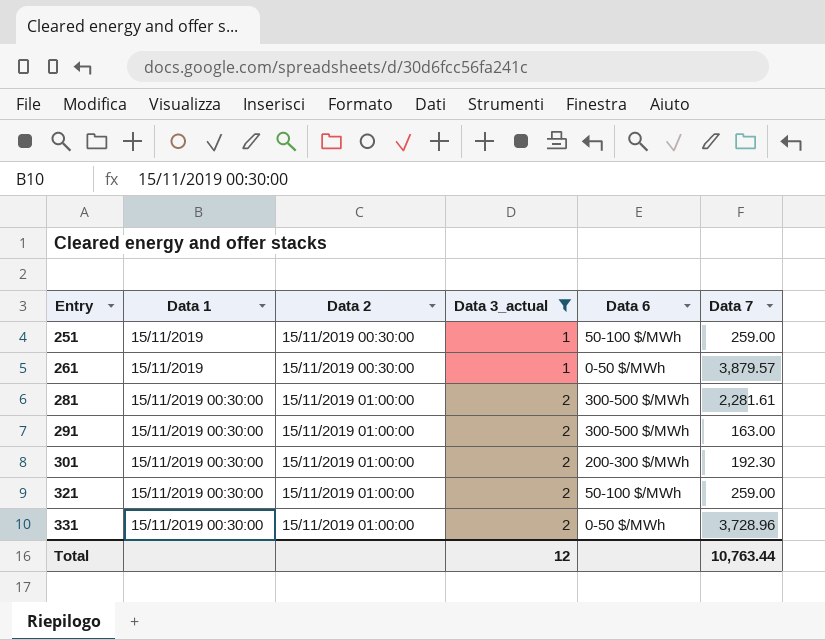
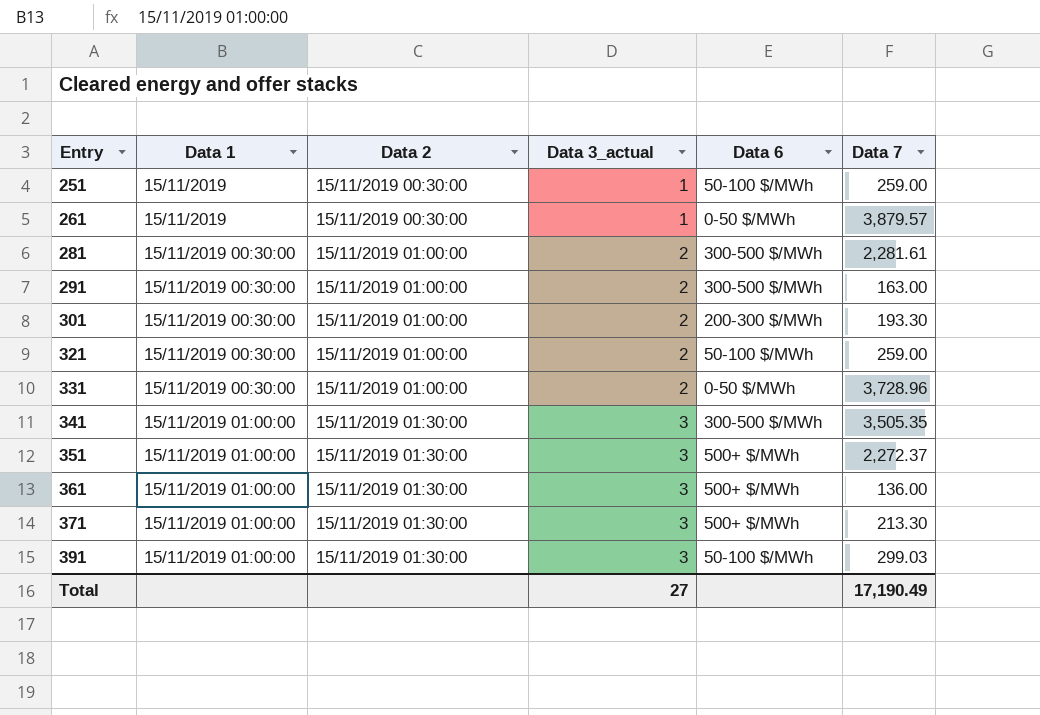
filter: Data 3_actual != 3 -> none
301 | Data 7: 192.30 -> 193.30
Total | Data 3_actual: 12 -> 27
Total | Data 7: 10,763.44 -> 17,190.49

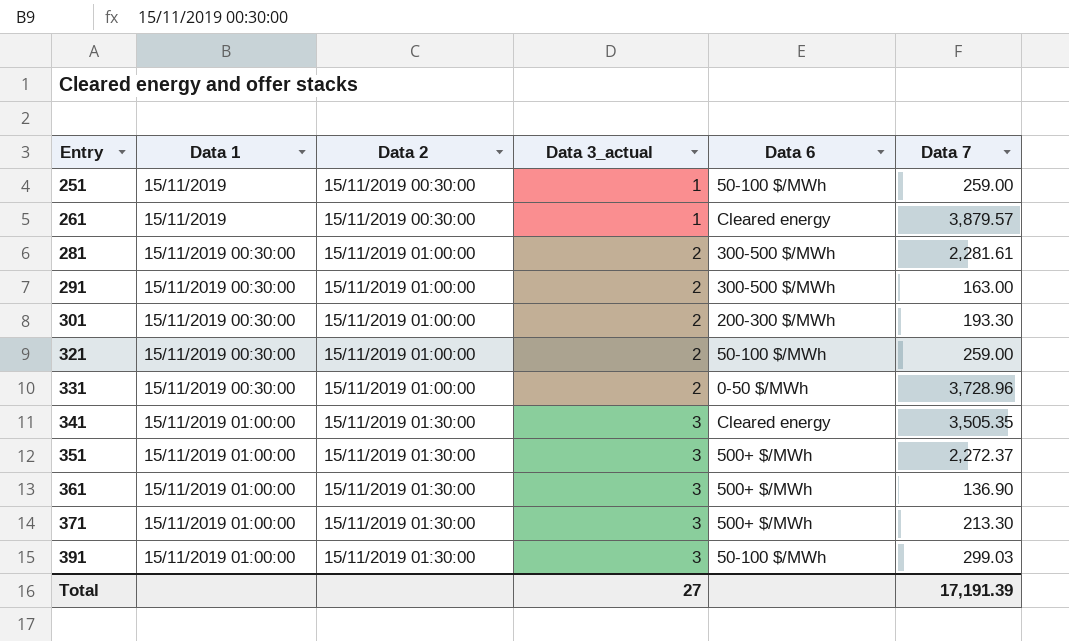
261 | Data 6: 0-50 $/MWh -> Cleared energy
341 | Data 6: 300-500 $/MWh -> Cleared energy
361 | Data 7: 136.00 -> 136.90
Total | Data 7: 17,190.49 -> 17,191.39

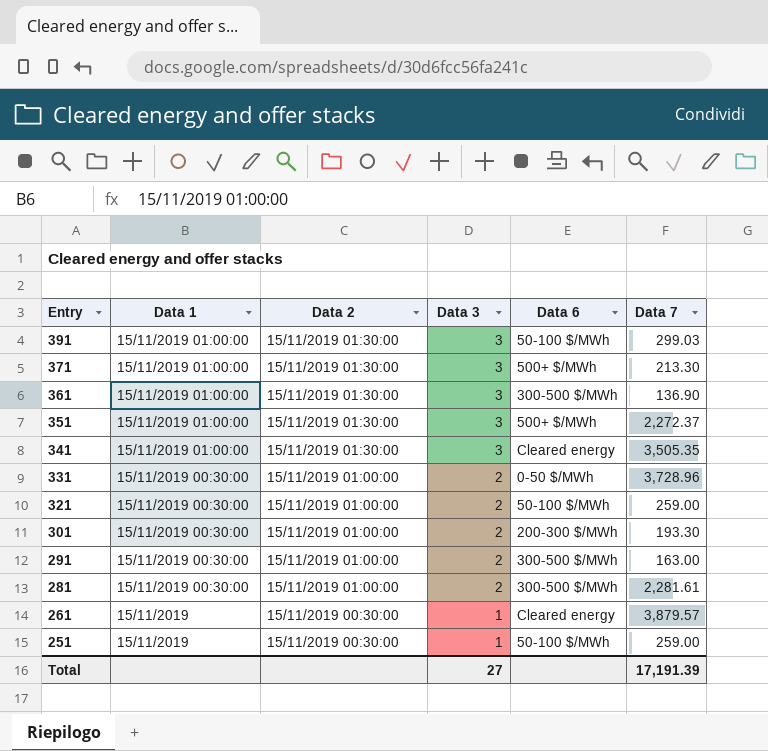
row order: Entry ascending -> Entry descending
column name: Data 3_actual -> Data 3
361 | Data 6: 500+ $/MWh -> 300-500 $/MWh

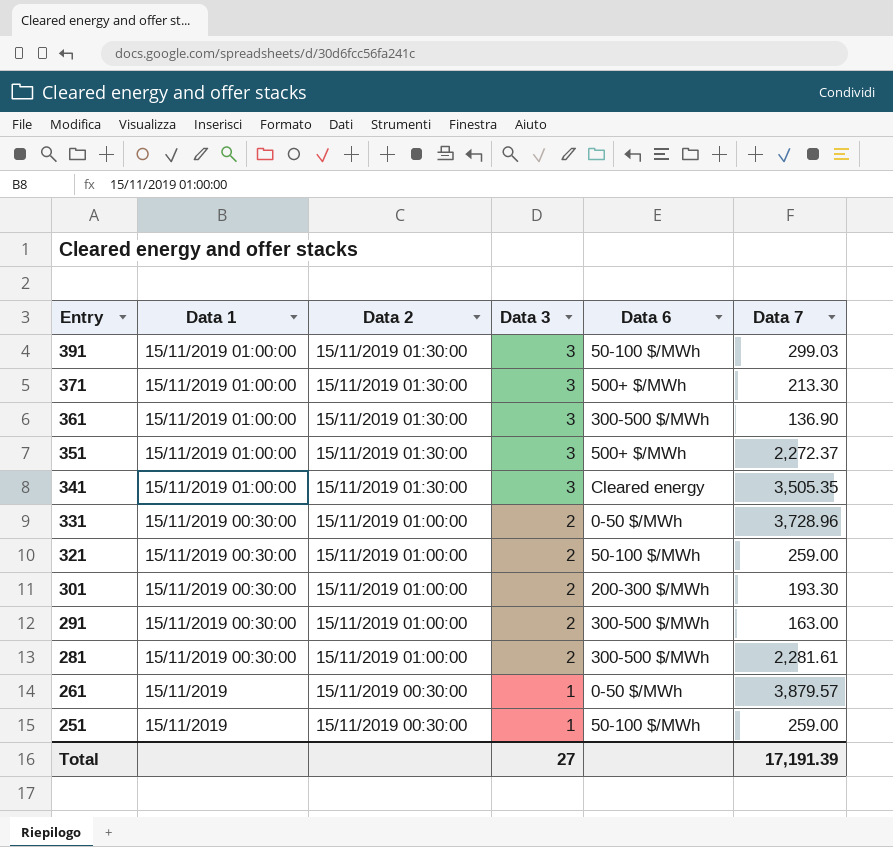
261 | Data 6: Cleared energy -> 0-50 $/MWh

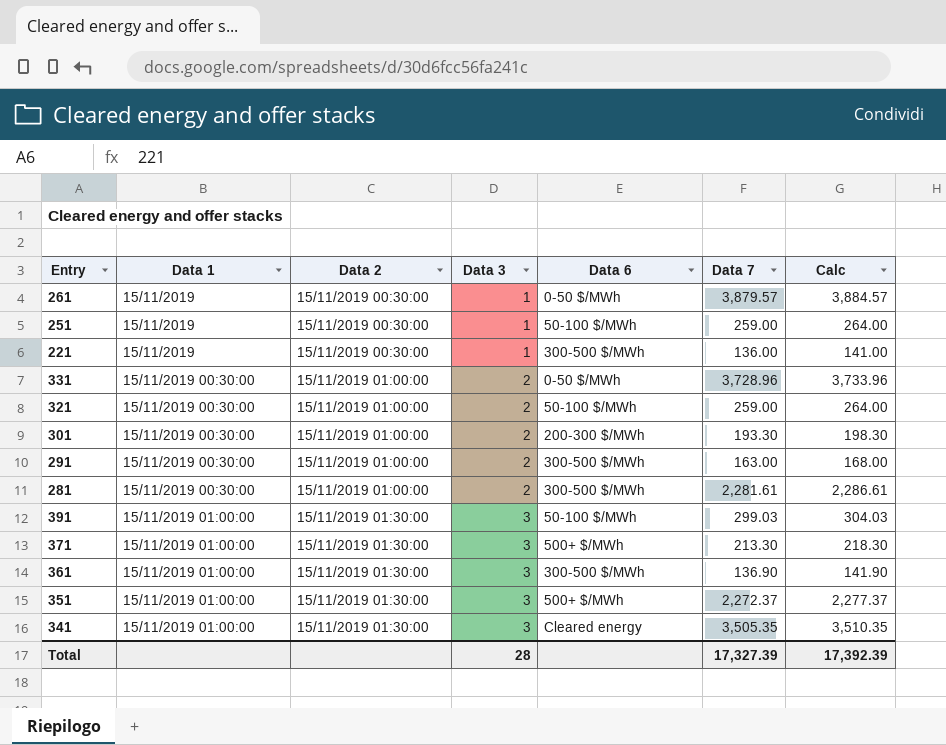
row order: Entry descending -> Data 1 ascending
column Calc | formula: none -> [Data 7] + 5
row 221: none -> 15/11/2019 | 15/11/2019 00:30:00 | 1 | 300-500 $/MWh | 136.00 | 141.00
Total | Data 3: 27 -> 28
Total | Data 7: 17,191.39 -> 17,327.39

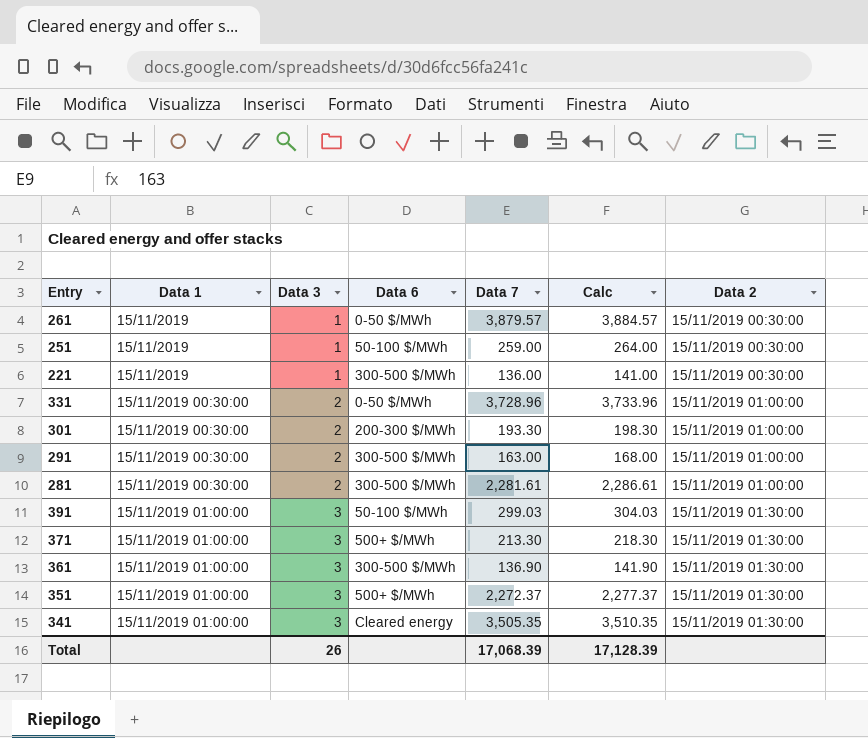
column Data 2 | position: 3 -> 7
row 321: 15/11/2019 00:30:00 | 15/11/2019 01:00:00 | 2 | 50-100 $/MWh | 259.00 | 264.00 -> none
Total | Data 3: 28 -> 26
Total | Data 7: 17,327.39 -> 17,068.39
Total | Calc: 17,392.39 -> 17,128.39

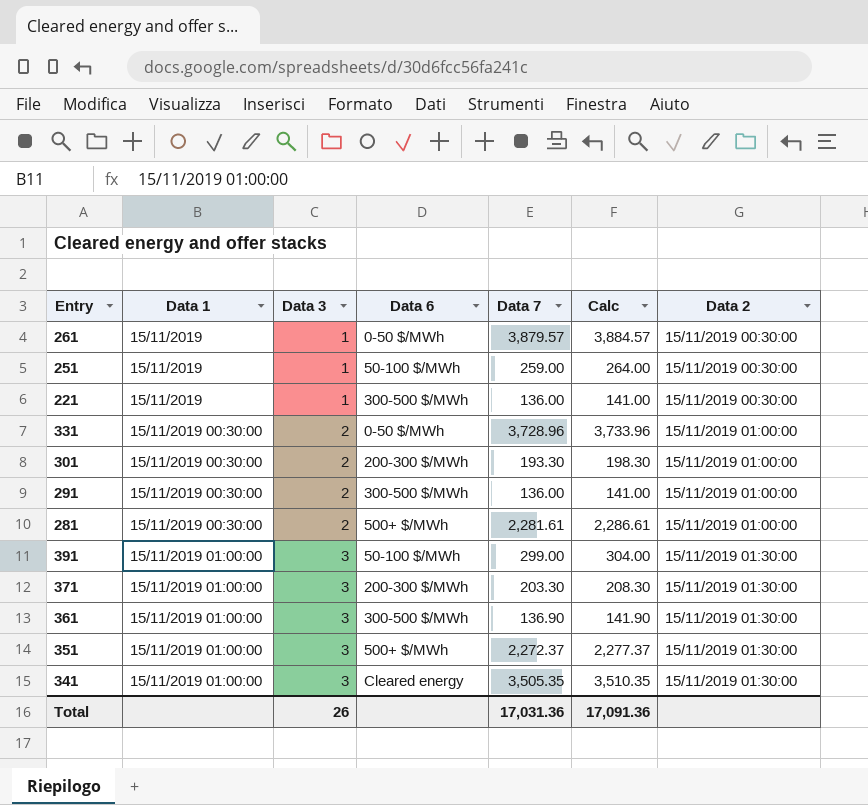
291 | Data 7: 163.00 -> 136.00
291 | Calc: 168.00 -> 141.00
281 | Data 6: 300-500 $/MWh -> 500+ $/MWh
391 | Data 7: 299.03 -> 299.00
391 | Calc: 304.03 -> 304.00
371 | Data 6: 500+ $/MWh -> 200-300 $/MWh
371 | Data 7: 213.30 -> 203.30
371 | Calc: 218.30 -> 208.30
Total | Data 7: 17,068.39 -> 17,031.36
Total | Calc: 17,128.39 -> 17,091.36

